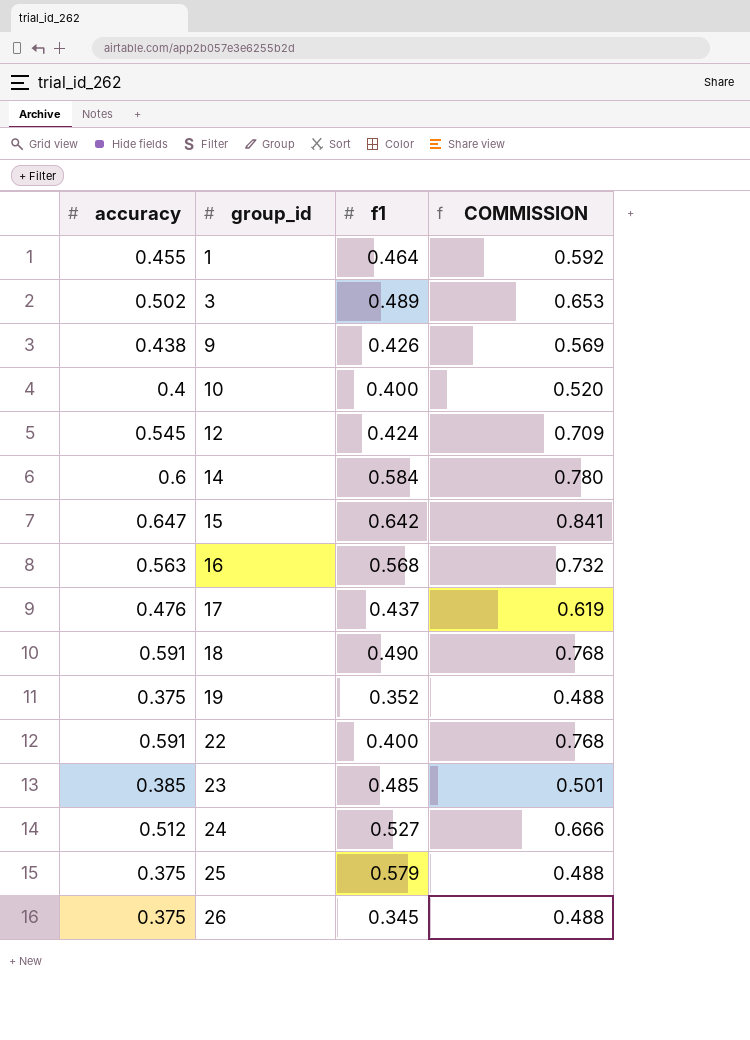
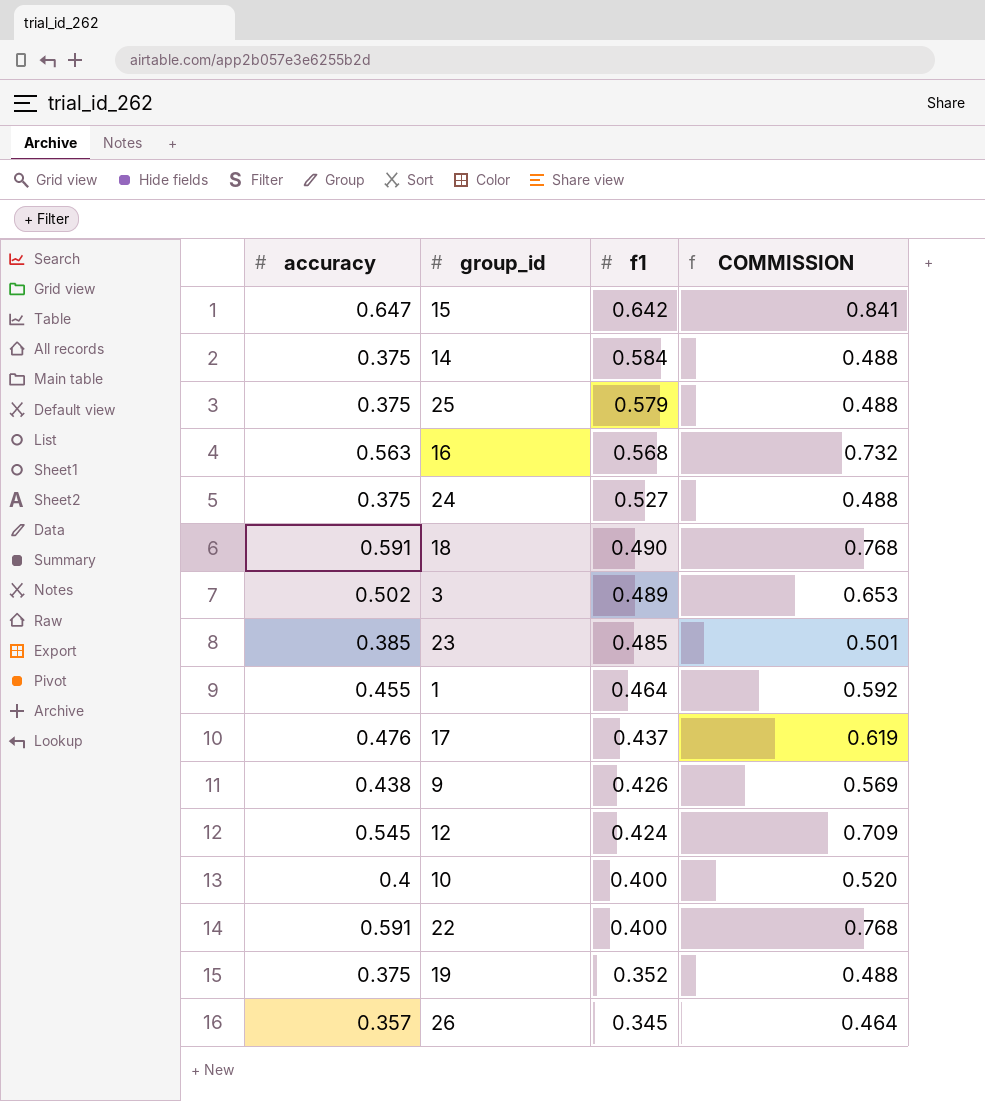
row order: group_id ascending -> f1 descending
14 | accuracy: 0.6 -> 0.375
14 | COMMISSION: 0.780 -> 0.488
24 | accuracy: 0.512 -> 0.375
24 | COMMISSION: 0.666 -> 0.488
26 | accuracy: 0.375 -> 0.357
26 | COMMISSION: 0.488 -> 0.464

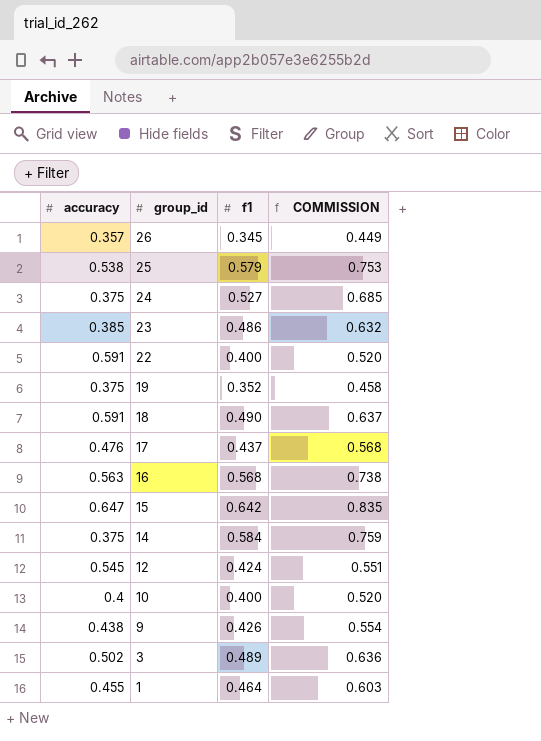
row order: f1 descending -> group_id descending
column COMMISSION | formula: [accuracy] * 1.3 -> [f1] * 1.3
25 | accuracy: 0.375 -> 0.538
23 | f1: 0.485 -> 0.486

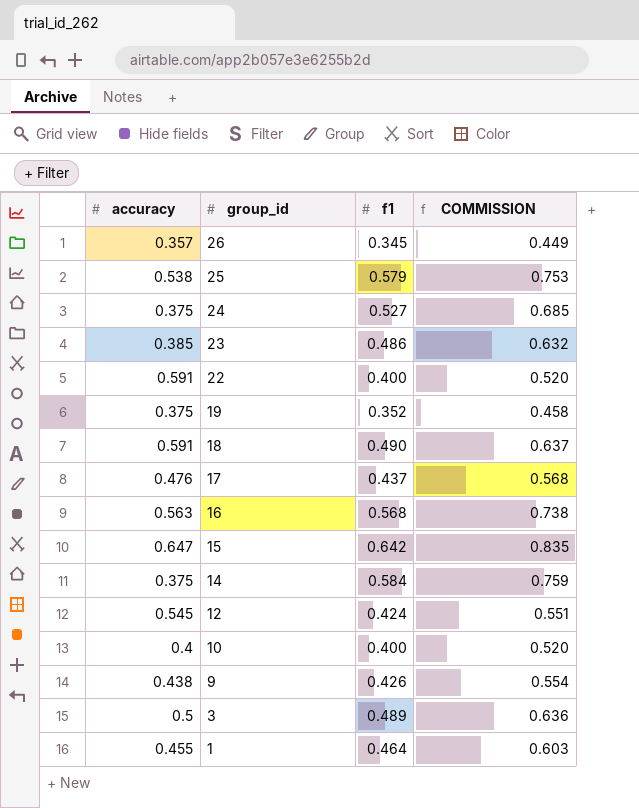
3 | accuracy: 0.502 -> 0.5

